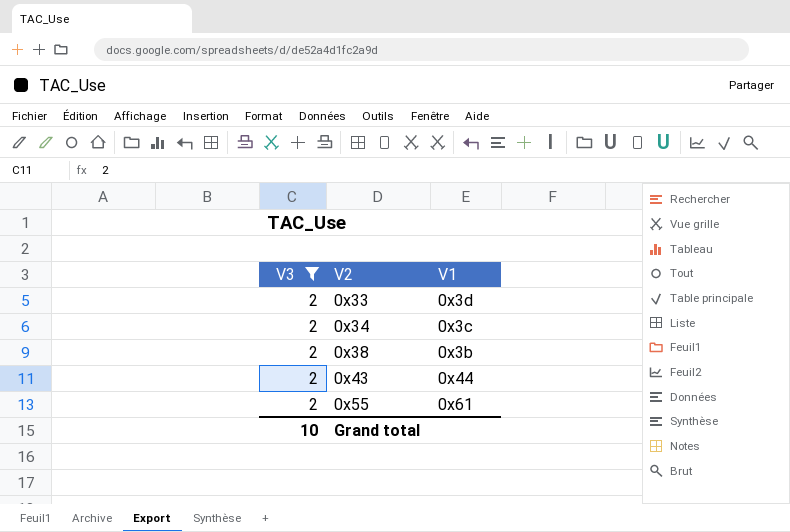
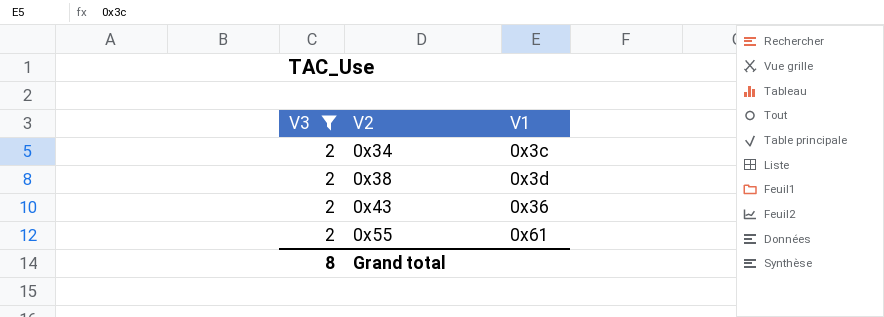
row 0x33: 2 | 0x3d -> none
0x38 | V1: 0x3b -> 0x3d
0x43 | V1: 0x44 -> 0x36
Grand total | V3: 10 -> 8

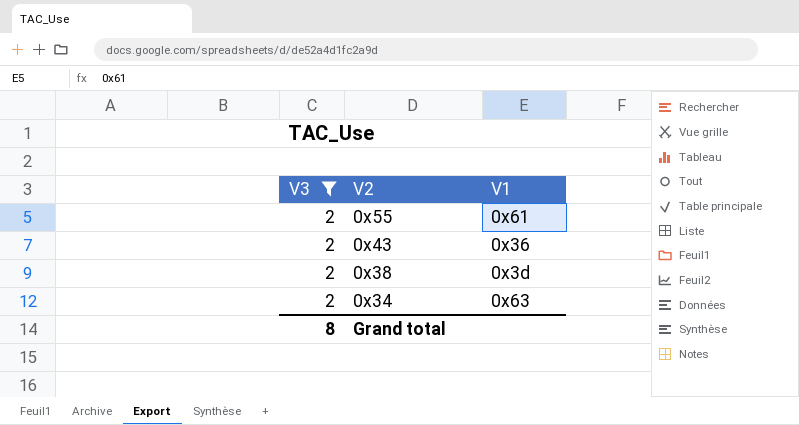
row order: V2 ascending -> V2 descending
0x34 | V1: 0x3c -> 0x63

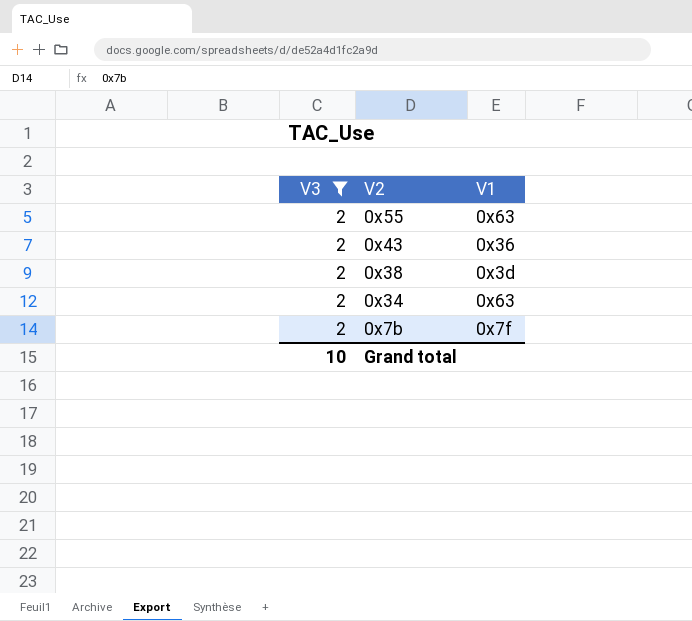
0x55 | V1: 0x61 -> 0x63
row 0x7b: none -> 2 | 0x7f
Grand total | V3: 8 -> 10

